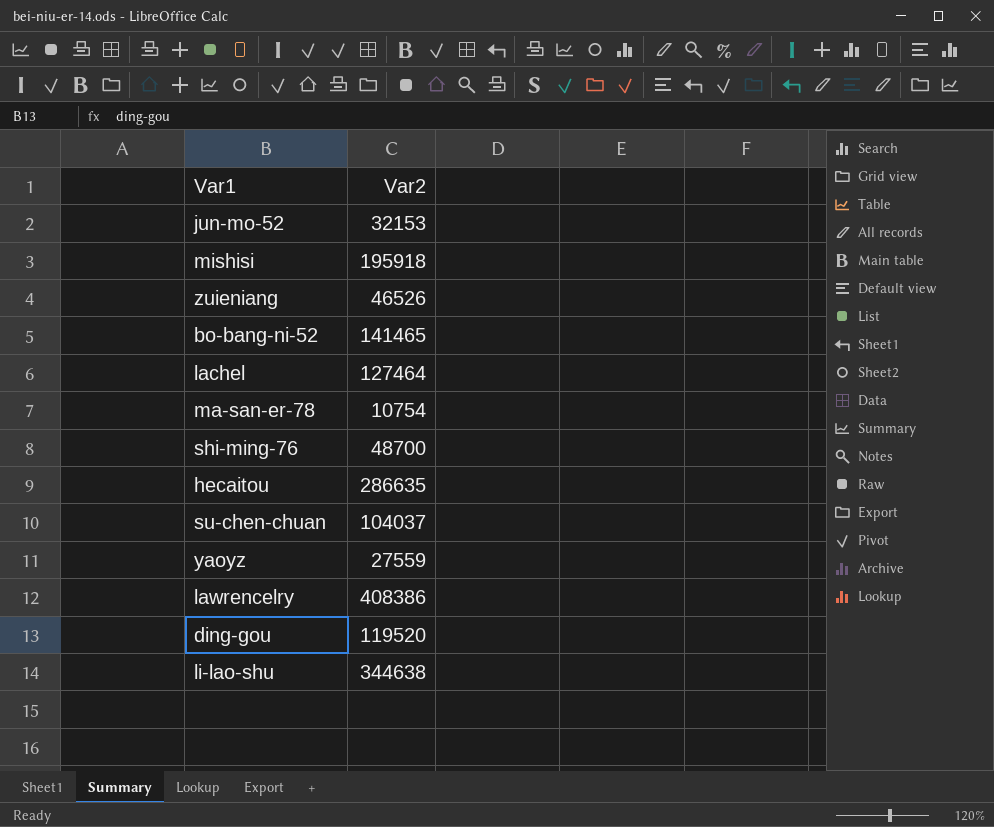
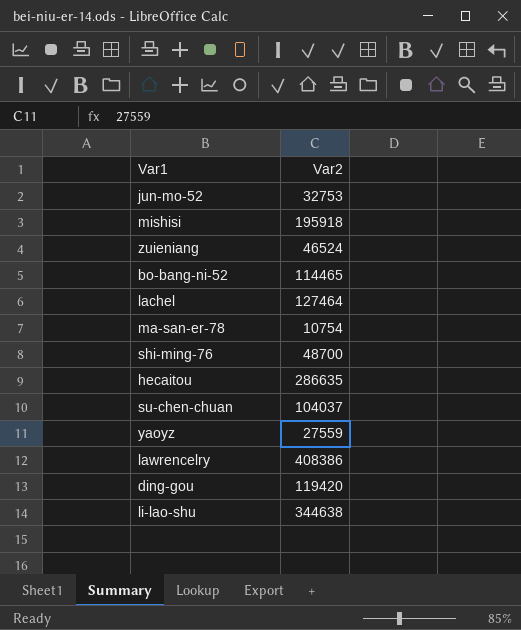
jun-mo-52 | Var2: 32153 -> 32753
zuieniang | Var2: 46526 -> 46524
bo-bang-ni-52 | Var2: 141465 -> 114465
ding-gou | Var2: 119520 -> 119420

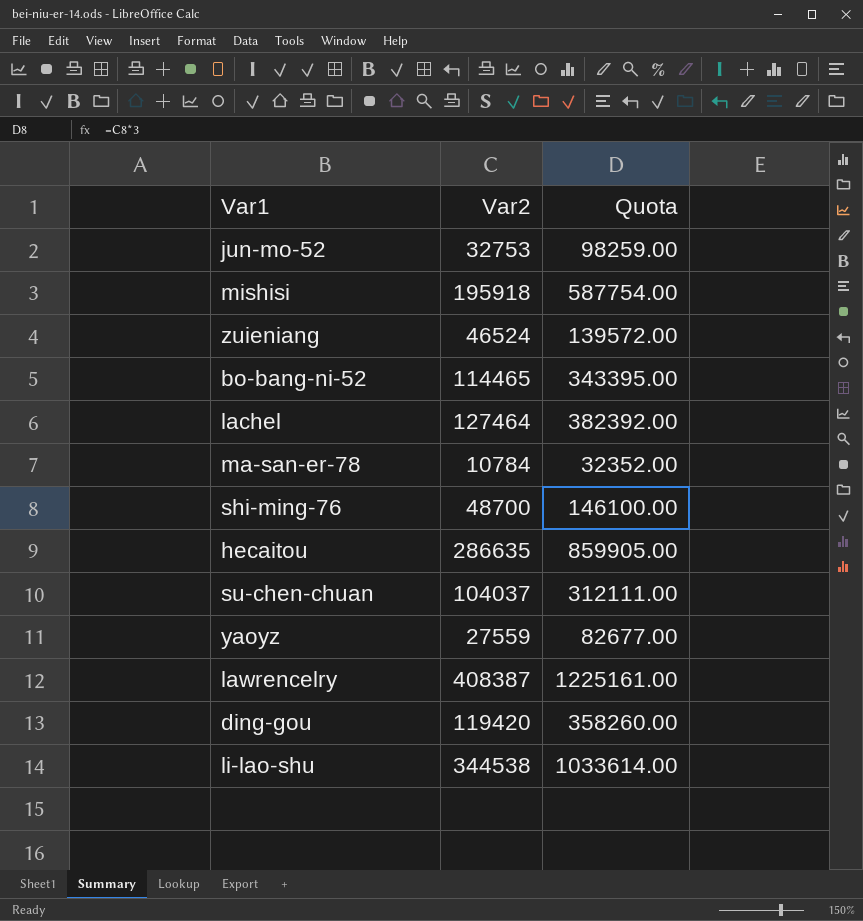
column Quota | formula: none -> [Var2] * 3
ma-san-er-78 | Var2: 10754 -> 10784
lawrencelry | Var2: 408386 -> 408387
li-lao-shu | Var2: 344638 -> 344538

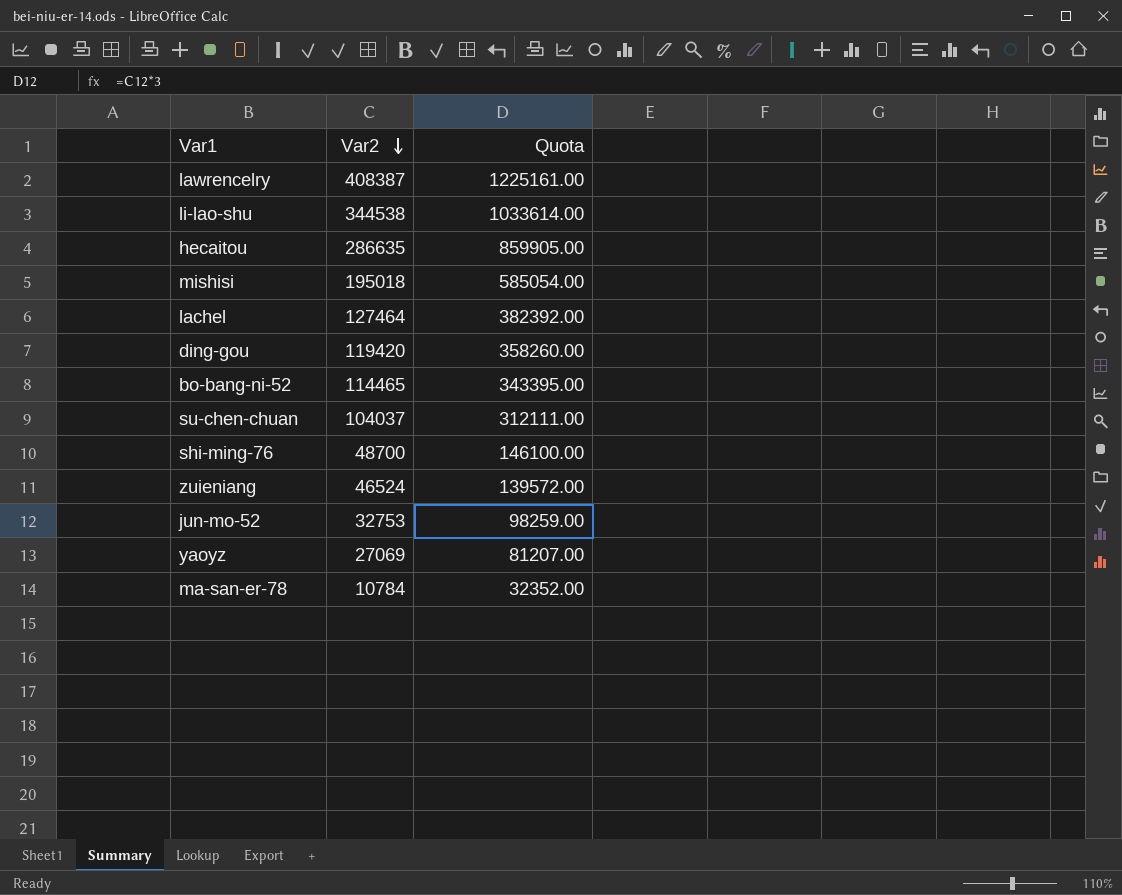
row order: none -> Var2 descending
mishisi | Var2: 195918 -> 195018
mishisi | Quota: 587754.00 -> 585054.00
yaoyz | Var2: 27559 -> 27069
yaoyz | Quota: 82677.00 -> 81207.00

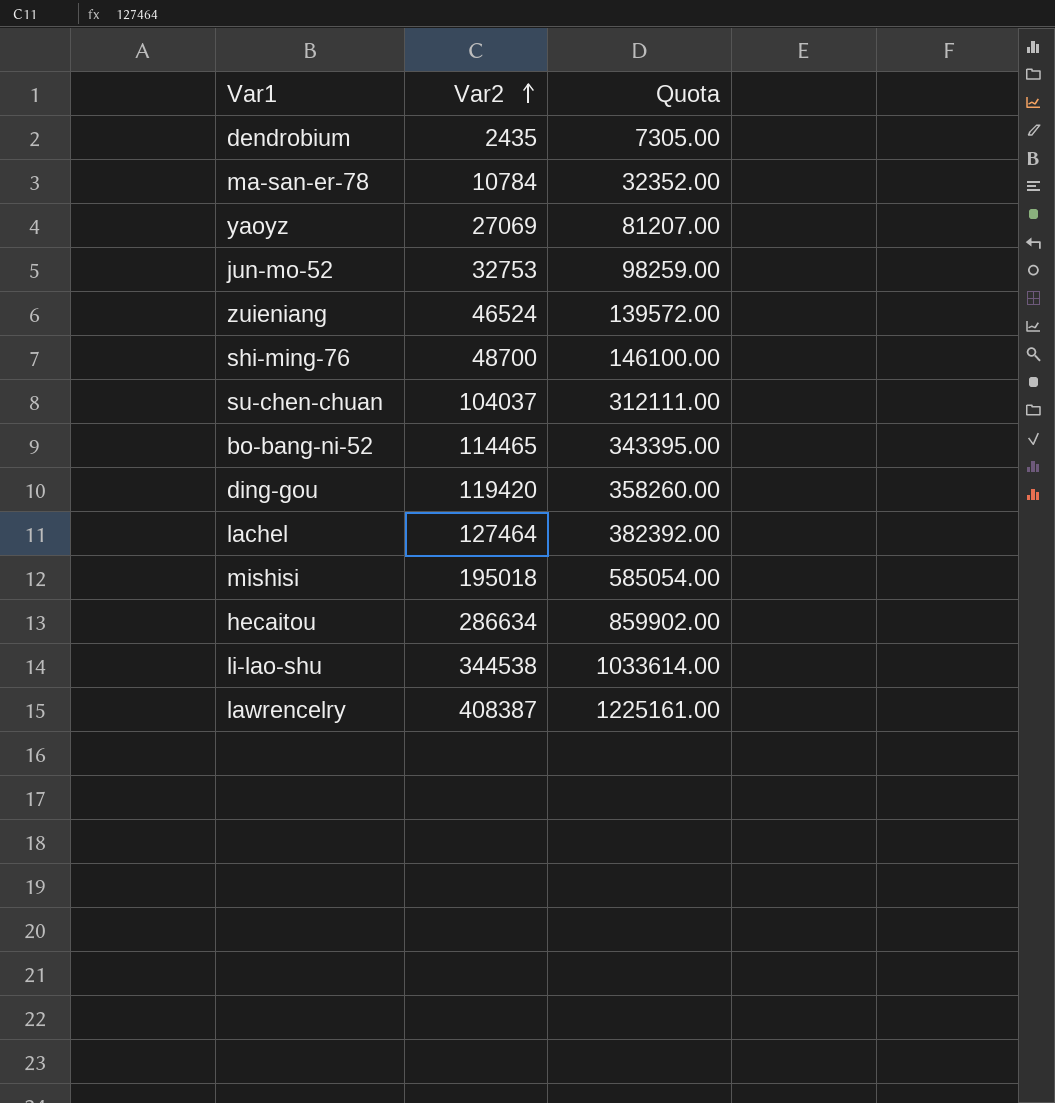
row order: Var2 descending -> Var2 ascending
row dendrobium: none -> 2435 | 7305.00
hecaitou | Var2: 286635 -> 286634
hecaitou | Quota: 859905.00 -> 859902.00

